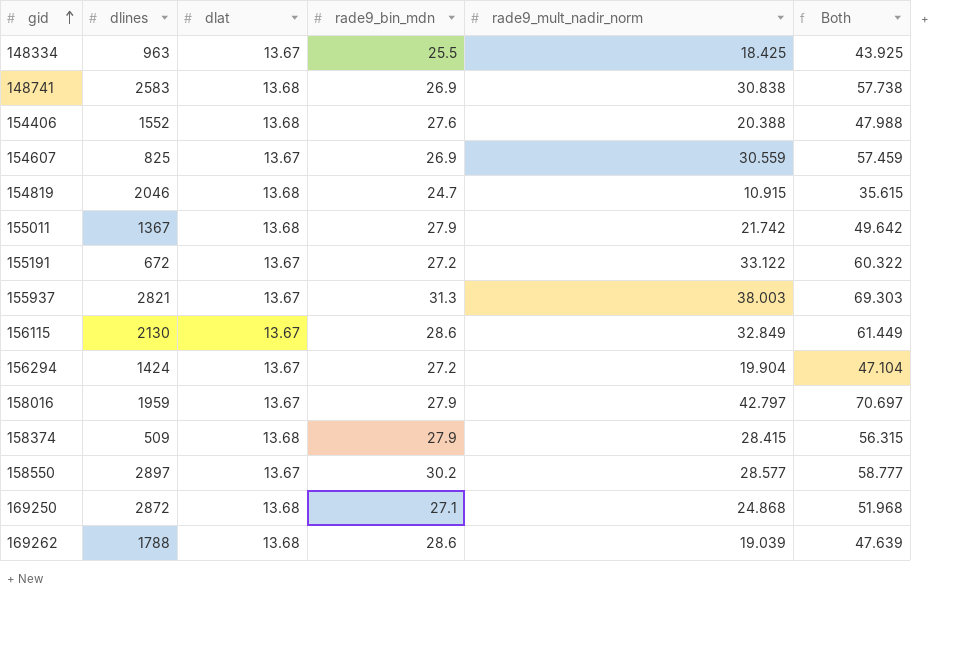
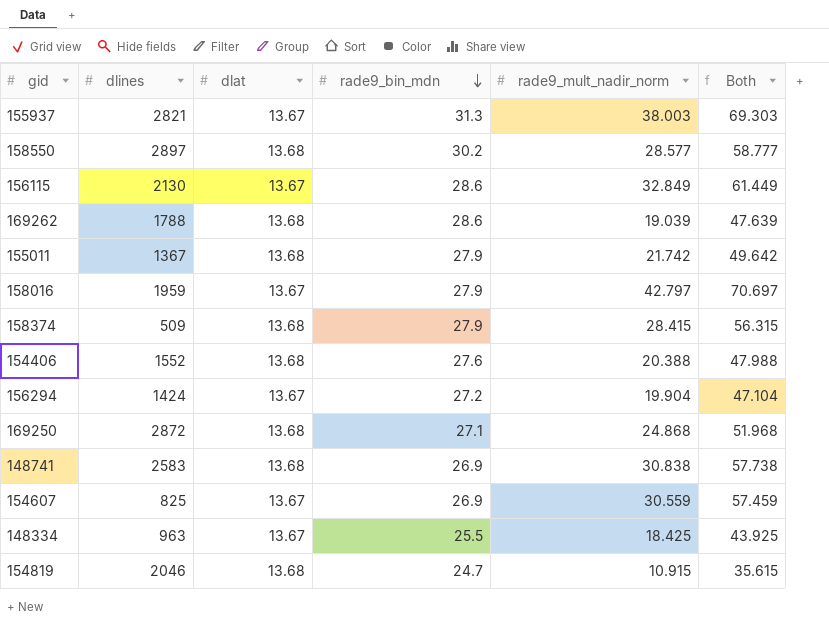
row order: gid ascending -> rade9_bin_mdn descending
row 155191: 672 | 13.67 | 27.2 | 33.122 | 60.322 -> none
158550 | dlat: 13.67 -> 13.68

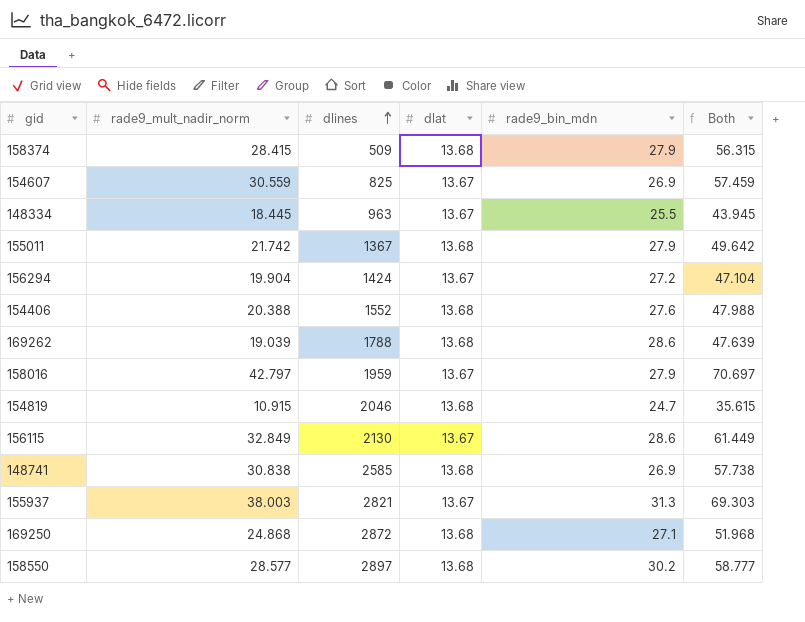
row order: rade9_bin_mdn descending -> dlines ascending
column rade9_mult_nadir_norm | position: 5 -> 2
148334 | rade9_mult_nadir_norm: 18.425 -> 18.445
148334 | Both: 43.925 -> 43.945
148741 | dlines: 2583 -> 2585

